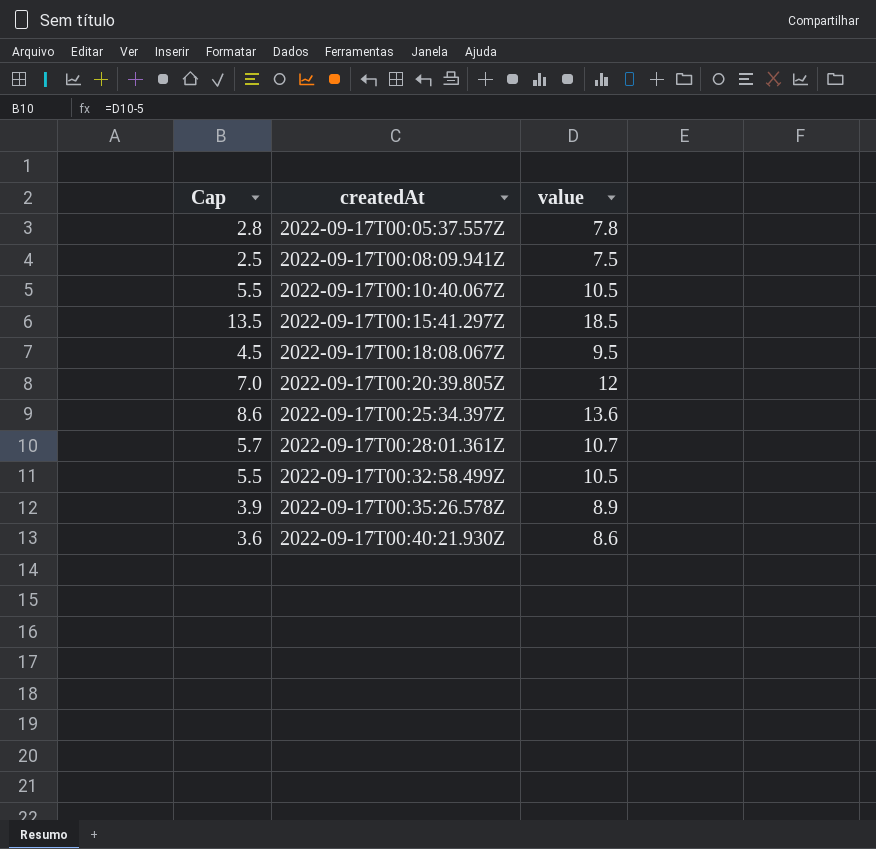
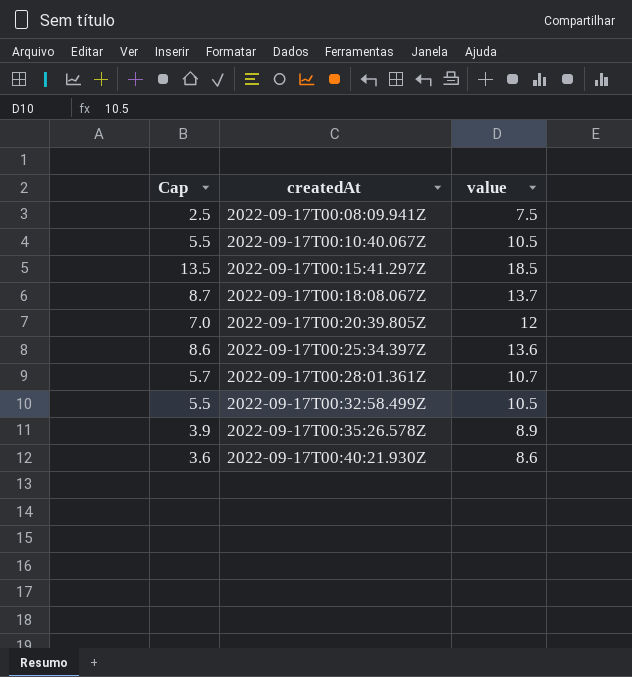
row 2022-09-17T00:05:37.557Z: 2.8 | 7.8 -> none
2022-09-17T00:18:08.067Z | Cap: 4.5 -> 8.7
2022-09-17T00:18:08.067Z | value: 9.5 -> 13.7

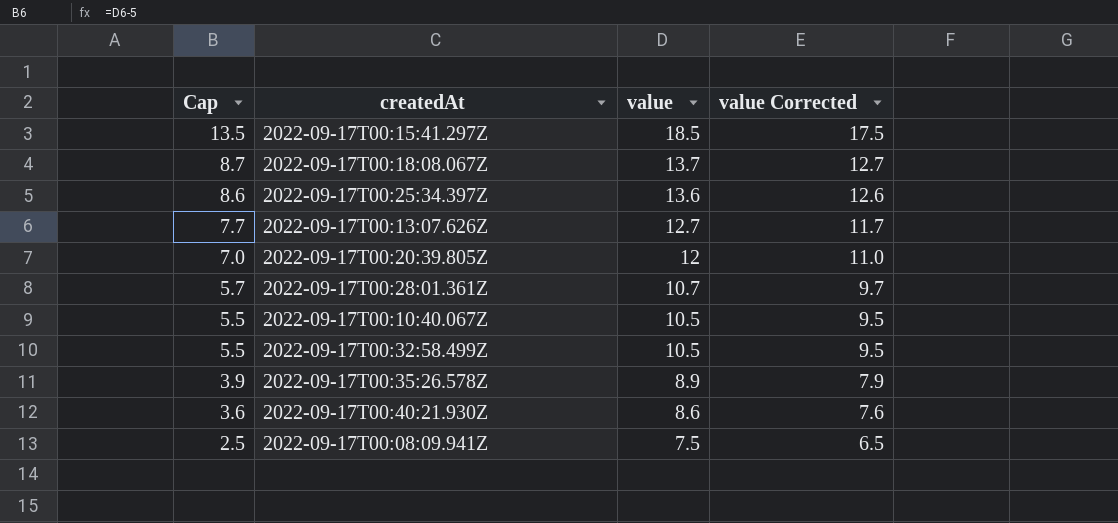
row order: createdAt ascending -> Cap descending
column value Corrected | formula: none -> [value] - 1
row 2022-09-17T00:13:07.626Z: none -> 7.7 | 12.7 | 11.7

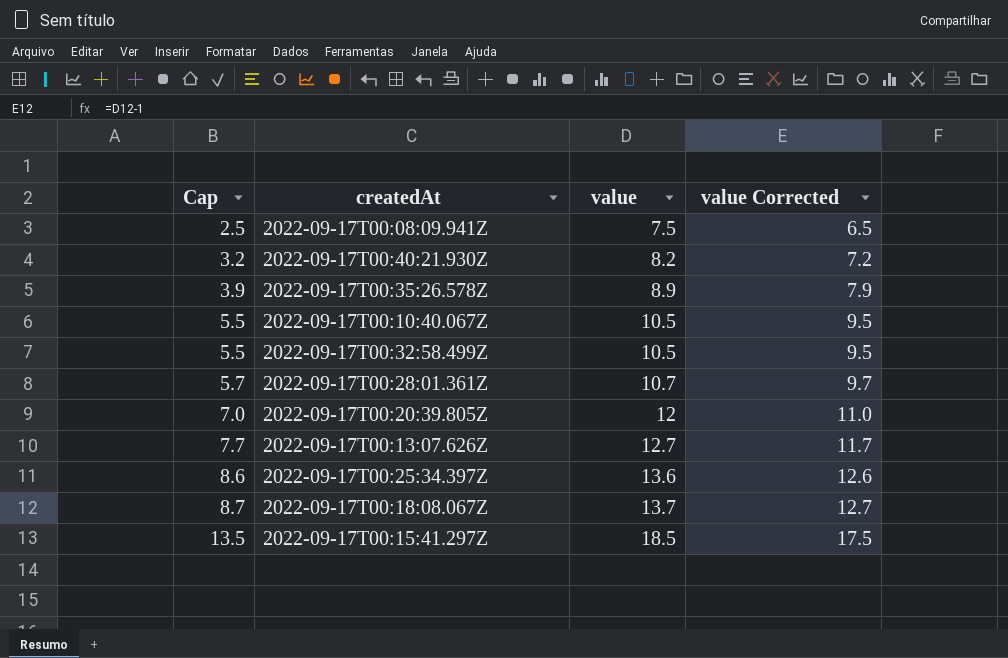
row order: Cap descending -> Cap ascending
2022-09-17T00:40:21.930Z | Cap: 3.6 -> 3.2
2022-09-17T00:40:21.930Z | value: 8.6 -> 8.2
2022-09-17T00:40:21.930Z | value Corrected: 7.6 -> 7.2

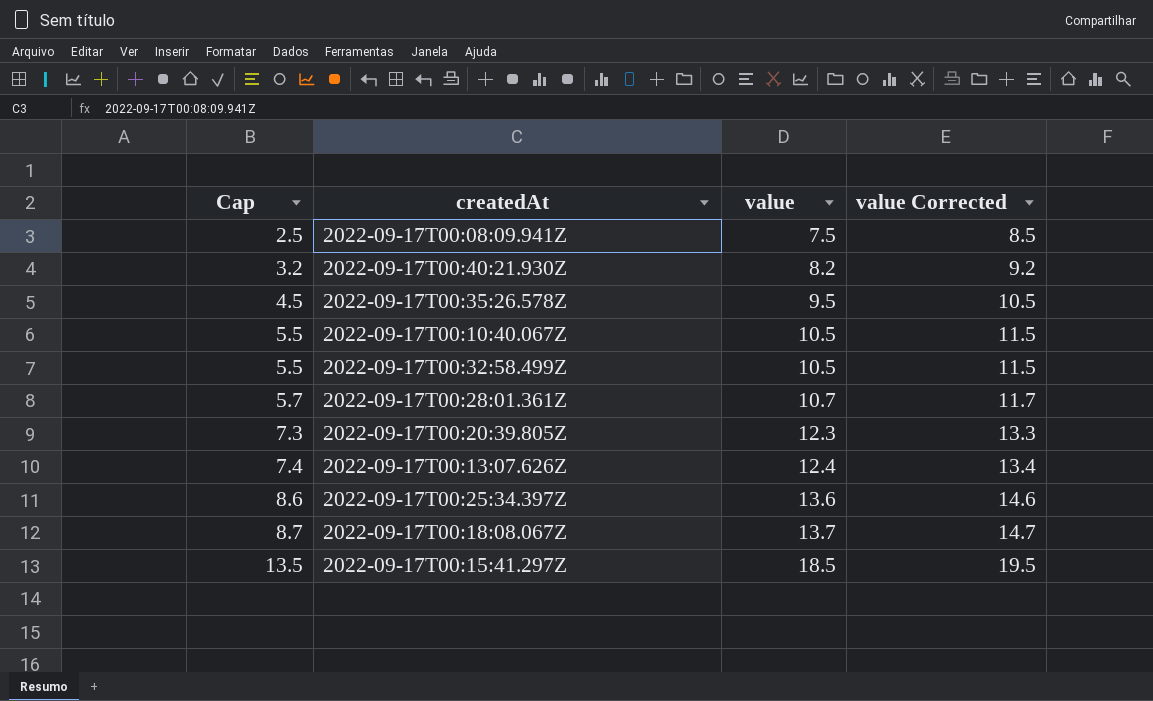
column value Corrected | formula: [value] - 1 -> [value] + 1
2022-09-17T00:35:26.578Z | Cap: 3.9 -> 4.5
2022-09-17T00:35:26.578Z | value: 8.9 -> 9.5
2022-09-17T00:20:39.805Z | Cap: 7.0 -> 7.3
2022-09-17T00:20:39.805Z | value: 12 -> 12.3
2022-09-17T00:13:07.626Z | Cap: 7.7 -> 7.4
2022-09-17T00:13:07.626Z | value: 12.7 -> 12.4

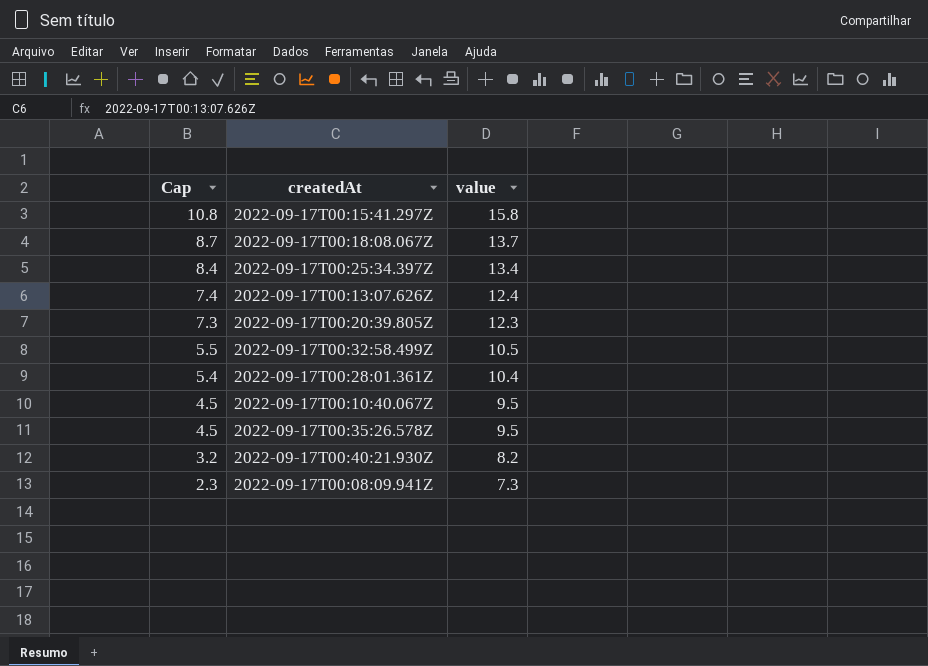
row order: Cap ascending -> Cap descending
column value Corrected | formula: [value] + 1 -> none
2022-09-17T00:15:41.297Z | Cap: 13.5 -> 10.8
2022-09-17T00:15:41.297Z | value: 18.5 -> 15.8
2022-09-17T00:25:34.397Z | Cap: 8.6 -> 8.4
2022-09-17T00:25:34.397Z | value: 13.6 -> 13.4
2022-09-17T00:28:01.361Z | Cap: 5.7 -> 5.4
2022-09-17T00:28:01.361Z | value: 10.7 -> 10.4
2022-09-17T00:10:40.067Z | Cap: 5.5 -> 4.5
2022-09-17T00:10:40.067Z | value: 10.5 -> 9.5
2022-09-17T00:08:09.941Z | Cap: 2.5 -> 2.3
2022-09-17T00:08:09.941Z | value: 7.5 -> 7.3

